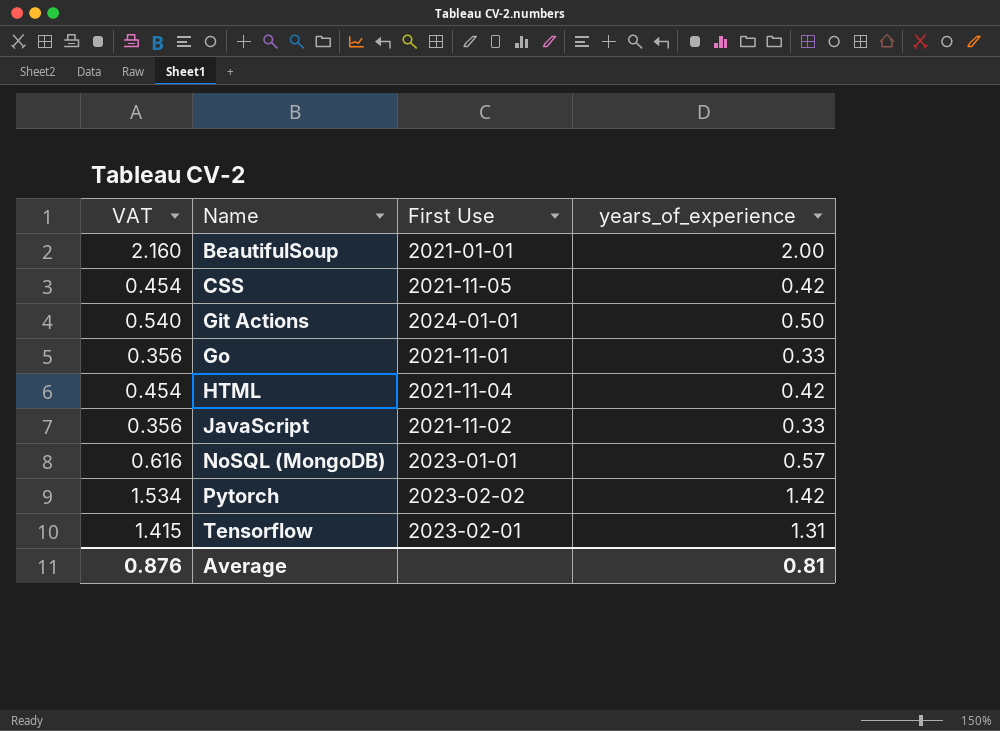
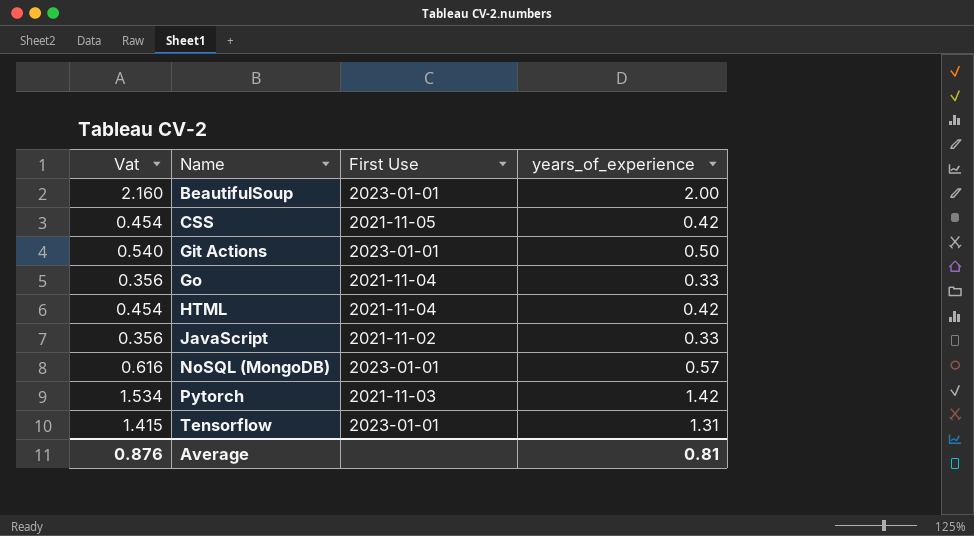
column name: VAT -> Vat
BeautifulSoup | First Use: 2021-01-01 -> 2023-01-01
Git Actions | First Use: 2024-01-01 -> 2023-01-01
Go | First Use: 2021-11-01 -> 2021-11-04
Pytorch | First Use: 2023-02-02 -> 2021-11-03
Tensorflow | First Use: 2023-02-01 -> 2023-01-01

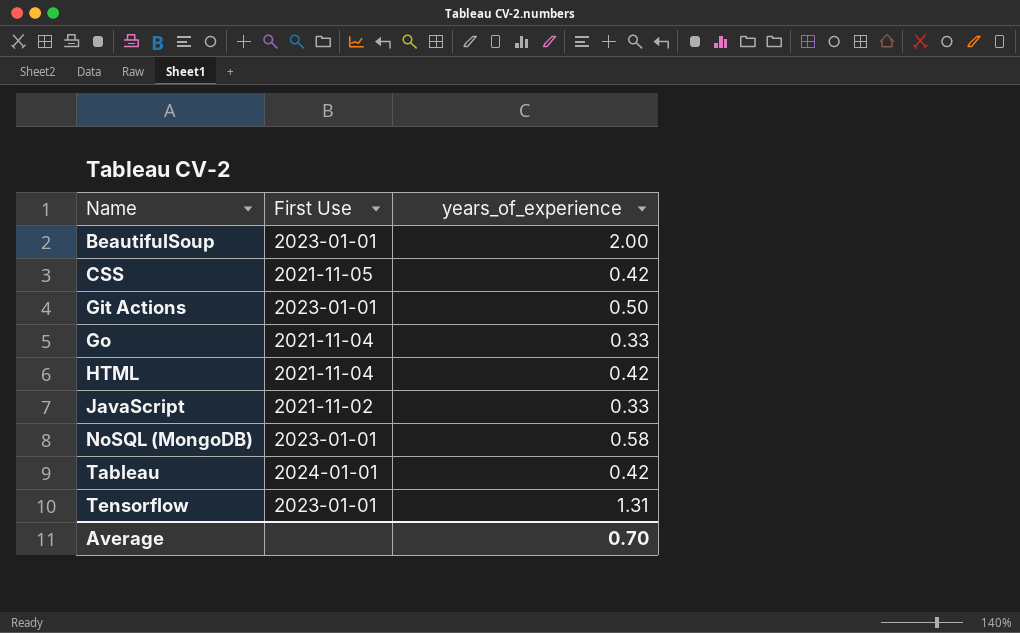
column Vat | formula: [years_of_experience] * 1.08 -> none
row Pytorch: 1.534 | 2021-11-03 | 1.42 -> none
NoSQL (MongoDB) | years_of_experience: 0.57 -> 0.58
row Tableau: none -> 2024-01-01 | 0.42
Average | years_of_experience: 0.81 -> 0.70

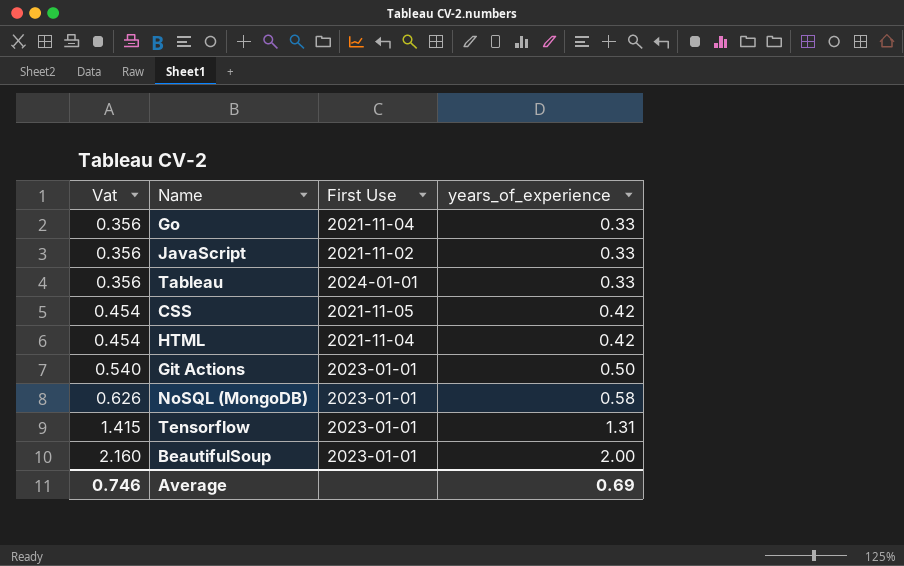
row order: Name ascending -> Vat ascending
column Vat | formula: none -> [years_of_experience] * 1.08
Tableau | years_of_experience: 0.42 -> 0.33
Average | years_of_experience: 0.70 -> 0.69

